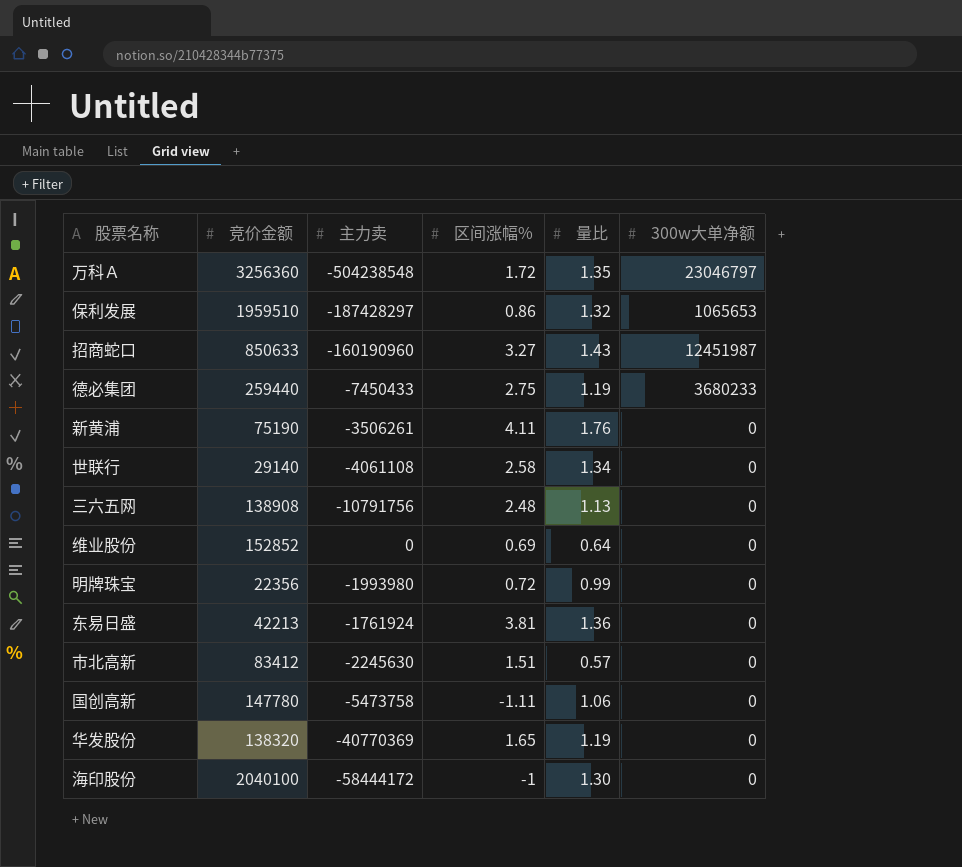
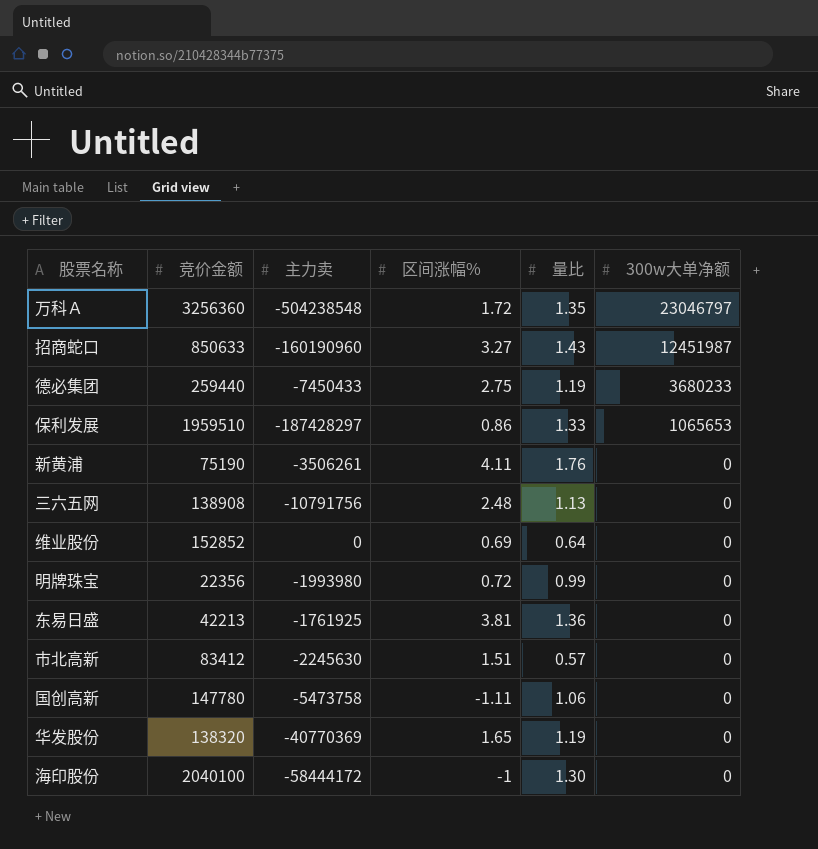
row order: none -> 300w大单净额 descending
row 世联行: 29140 | -4061108 | 2.58 | 1.34 | 0 -> none
保利发展 | 量比: 1.32 -> 1.33
东易日盛 | 主力卖: -1761924 -> -1761925

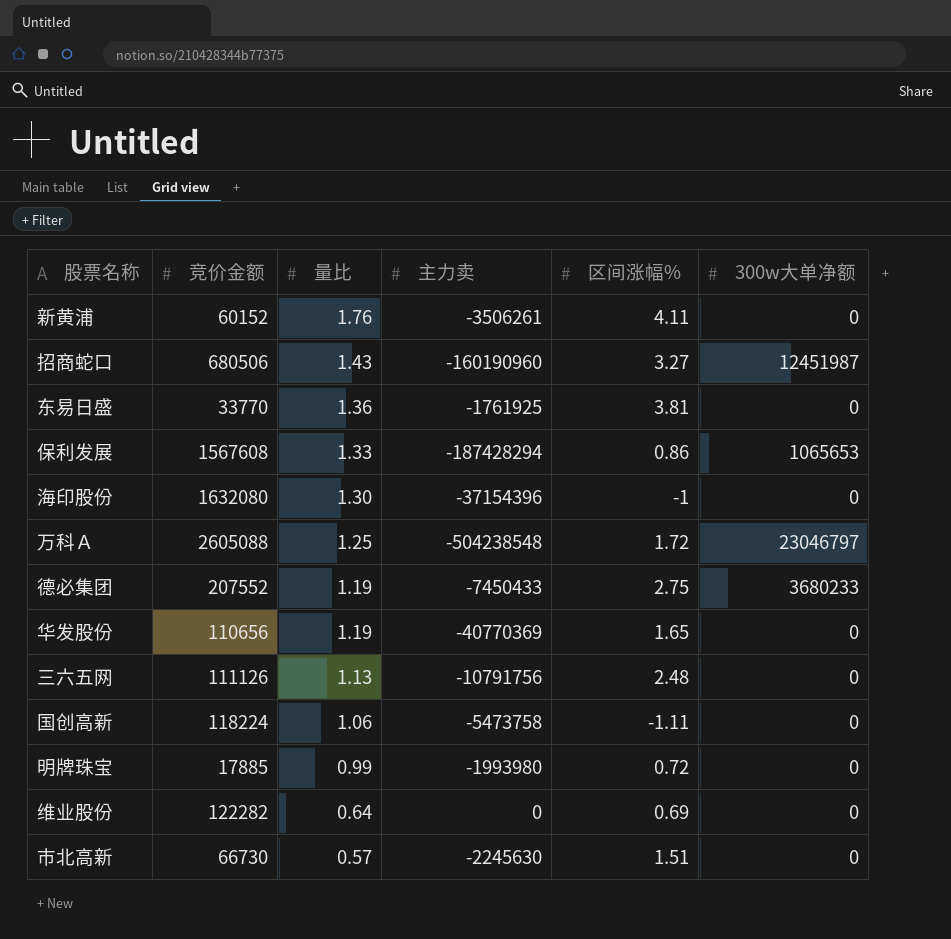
row order: 300w大单净额 descending -> 量比 descending
column 量比 | position: 5 -> 3
新黄浦 | 竞价金额: 75190 -> 60152
招商蛇口 | 竞价金额: 850633 -> 680506
东易日盛 | 竞价金额: 42213 -> 33770
保利发展 | 竞价金额: 1959510 -> 1567608
保利发展 | 主力卖: -187428297 -> -187428294
海印股份 | 竞价金额: 2040100 -> 1632080
海印股份 | 主力卖: -58444172 -> -37154396
万科Ａ | 竞价金额: 3256360 -> 2605088
万科Ａ | 量比: 1.35 -> 1.25
德必集团 | 竞价金额: 259440 -> 207552
华发股份 | 竞价金额: 138320 -> 110656
三六五网 | 竞价金额: 138908 -> 111126
国创高新 | 竞价金额: 147780 -> 118224
明牌珠宝 | 竞价金额: 22356 -> 17885
维业股份 | 竞价金额: 152852 -> 122282
市北高新 | 竞价金额: 83412 -> 66730

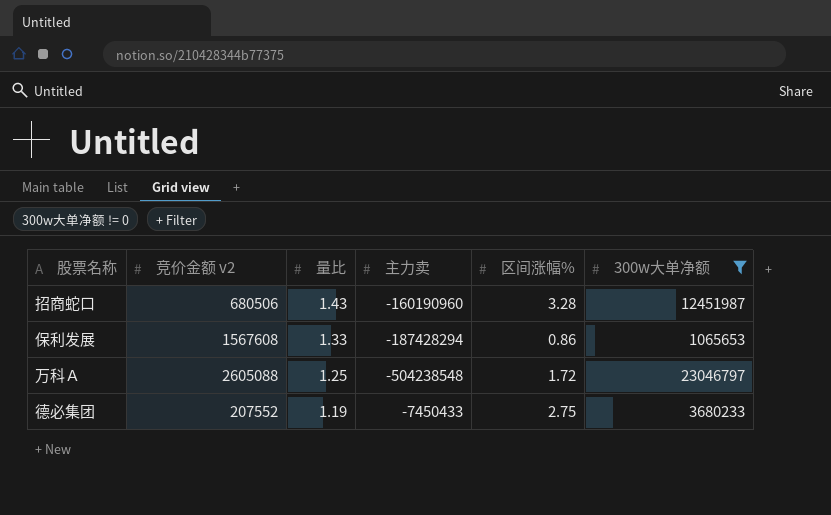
filter: none -> 300w大单净额 != 0
column name: 竞价金额 -> 竞价金额 v2
招商蛇口 | 区间涨幅%: 3.27 -> 3.28

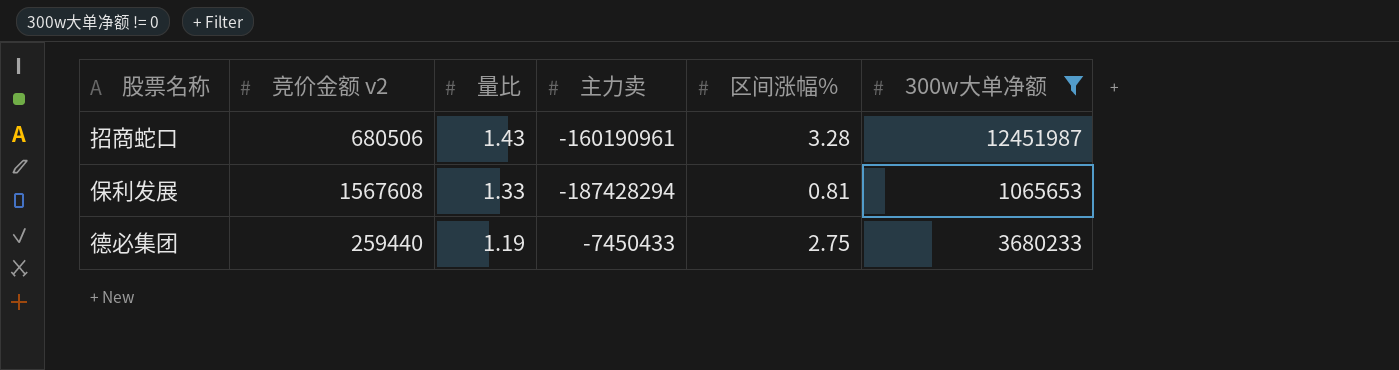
row 万科Ａ: 2605088 | 1.25 | -504238548 | 1.72 | 23046797 -> none
招商蛇口 | 主力卖: -160190960 -> -160190961
保利发展 | 区间涨幅%: 0.86 -> 0.81
德必集团 | 竞价金额 v2: 207552 -> 259440

